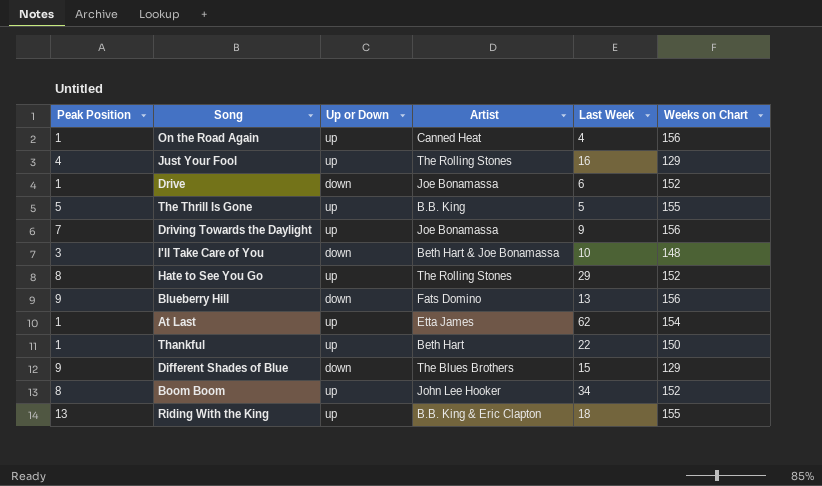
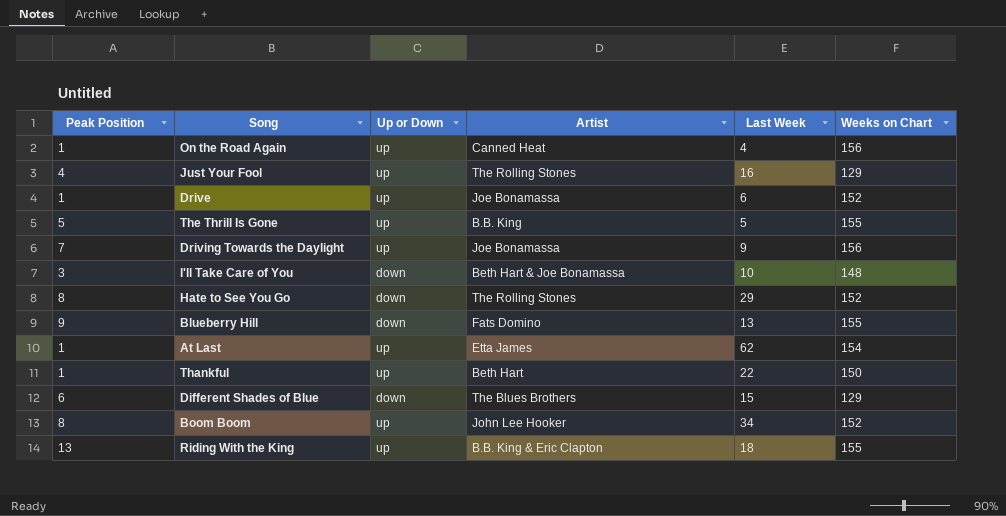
Drive | Up or Down: down -> up
Hate to See You Go | Up or Down: up -> down
Blueberry Hill | Weeks on Chart: 156 -> 155
Different Shades of Blue | Peak Position: 9 -> 6

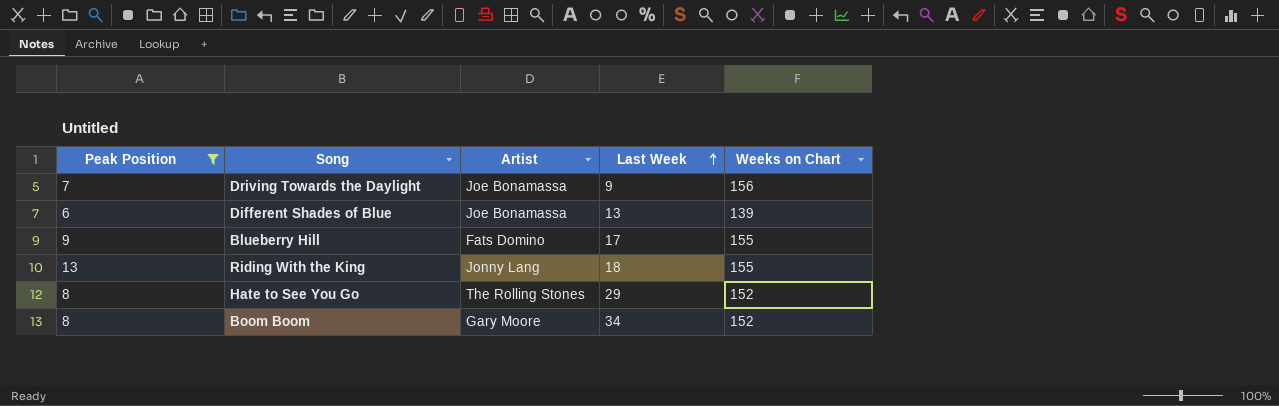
filter: none -> Peak Position >= 6
row order: none -> Last Week ascending
column Up or Down | position: 3 -> none
Different Shades of Blue | Artist: The Blues Brothers -> Joe Bonamassa
Different Shades of Blue | Last Week: 15 -> 13
Different Shades of Blue | Weeks on Chart: 129 -> 139
Blueberry Hill | Last Week: 13 -> 17
Riding With the King | Artist: B.B. King & Eric Clapton -> Jonny Lang
Boom Boom | Artist: John Lee Hooker -> Gary Moore

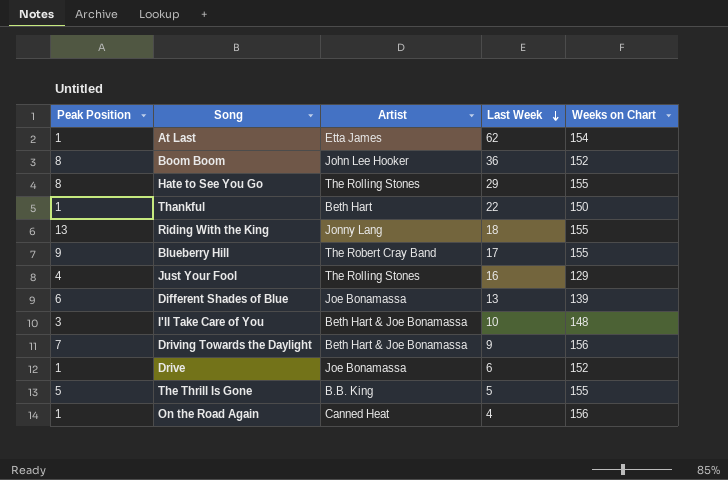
filter: Peak Position >= 6 -> none
row order: Last Week ascending -> Last Week descending
Boom Boom | Artist: Gary Moore -> John Lee Hooker
Boom Boom | Last Week: 34 -> 36
Hate to See You Go | Weeks on Chart: 152 -> 155
Blueberry Hill | Artist: Fats Domino -> The Robert Cray Band
Driving Towards the Daylight | Artist: Joe Bonamassa -> Beth Hart & Joe Bonamassa

